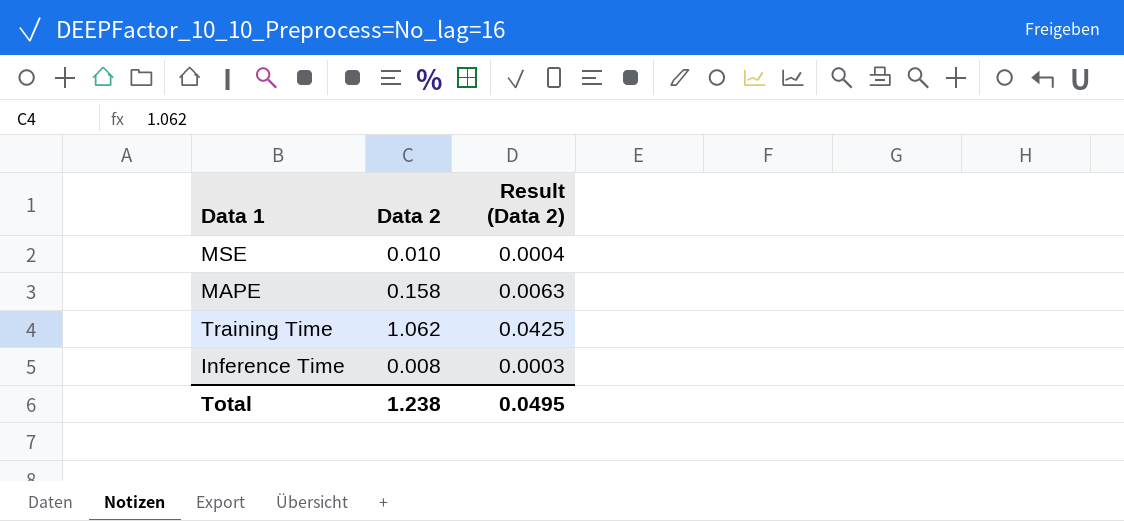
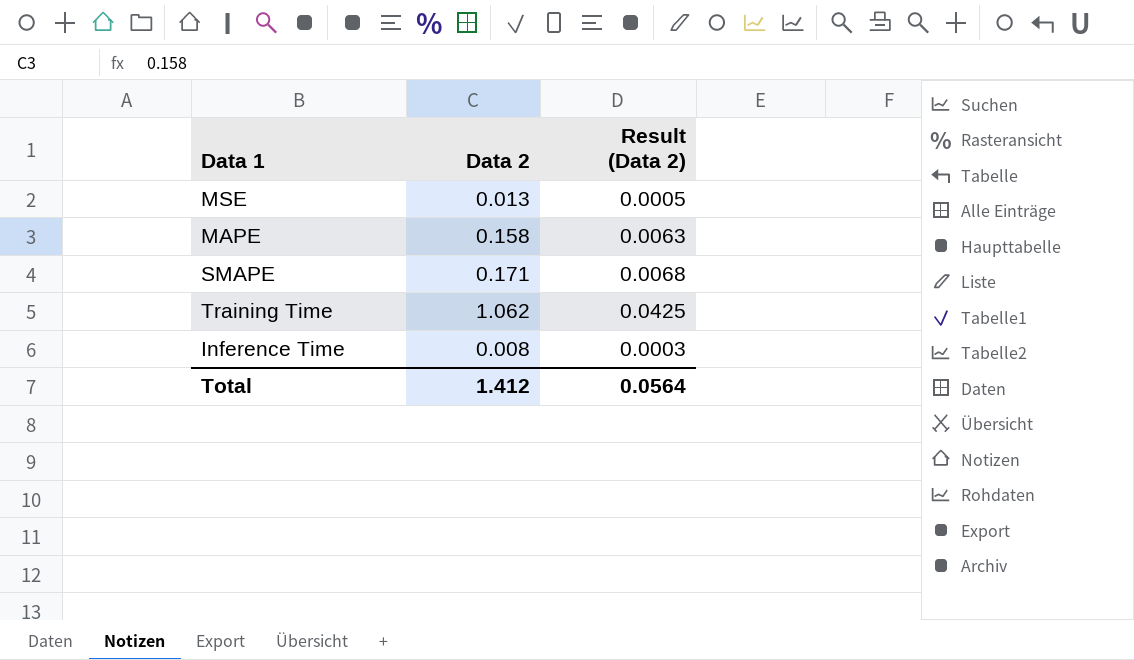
MSE | Data 2: 0.010 -> 0.013
MSE | Result (Data 2): 0.0004 -> 0.0005
row SMAPE: none -> 0.171 | 0.0068
Total | Data 2: 1.238 -> 1.412
Total | Result (Data 2): 0.0495 -> 0.0564

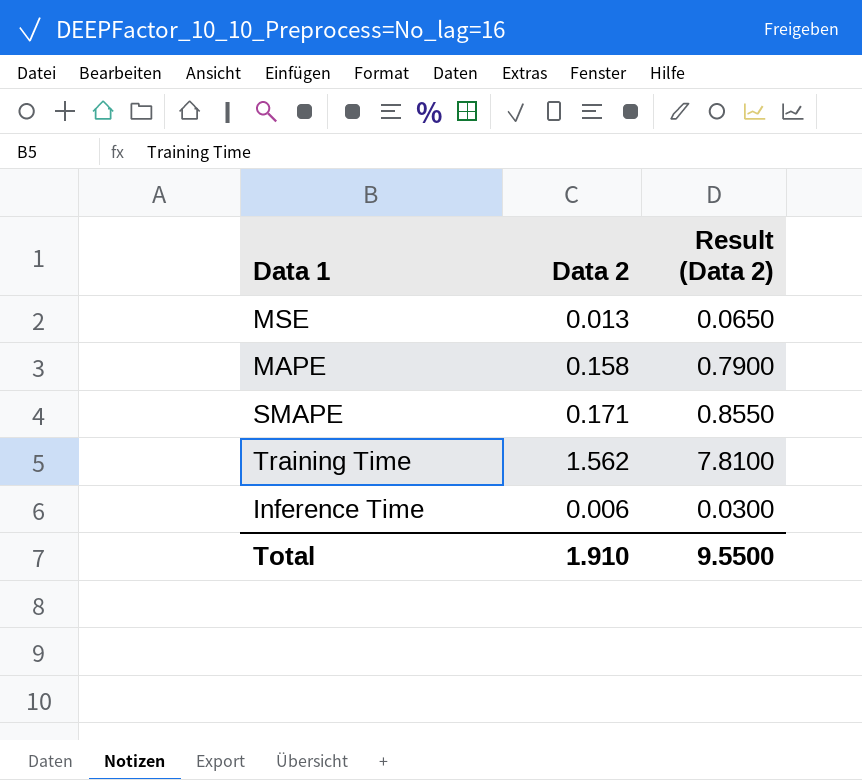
column Result (Data 2) | formula: [Data 2] * 0.04 -> [Data 2] * 5
Training Time | Data 2: 1.062 -> 1.562
Inference Time | Data 2: 0.008 -> 0.006
Total | Data 2: 1.412 -> 1.910
Total | Result (Data 2): 0.0564 -> 9.5500

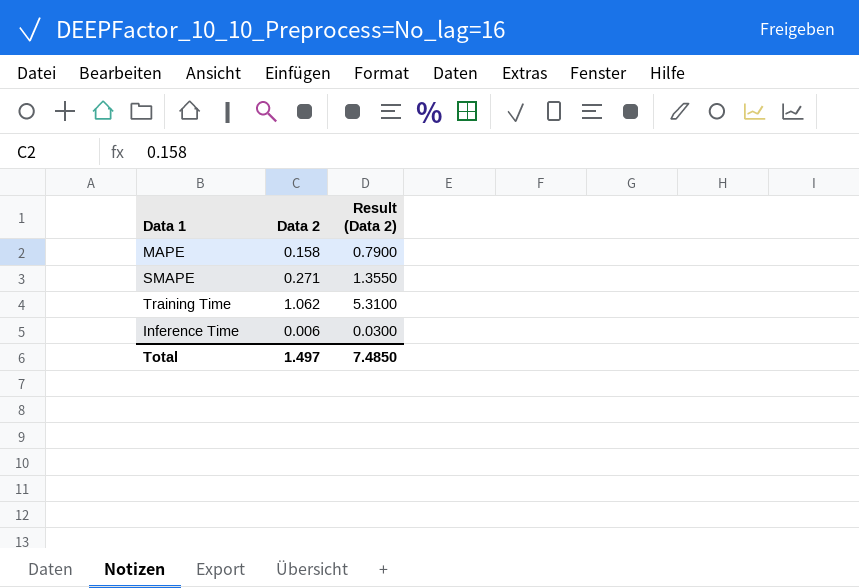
row MSE: 0.013 | 0.0650 -> none
SMAPE | Data 2: 0.171 -> 0.271
SMAPE | Result (Data 2): 0.8550 -> 1.3550
Training Time | Data 2: 1.562 -> 1.062
Training Time | Result (Data 2): 7.8100 -> 5.3100
Total | Data 2: 1.910 -> 1.497
Total | Result (Data 2): 9.5500 -> 7.4850

